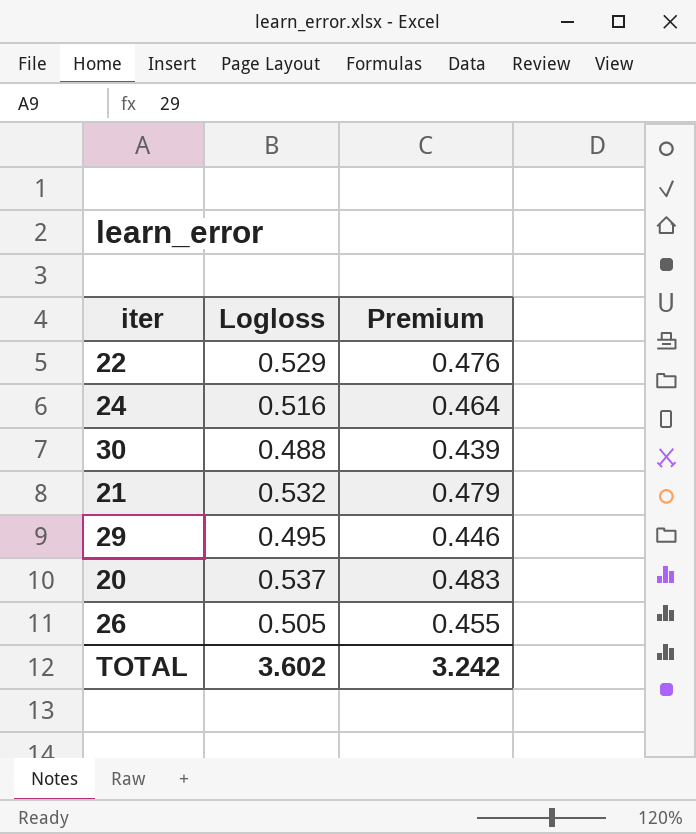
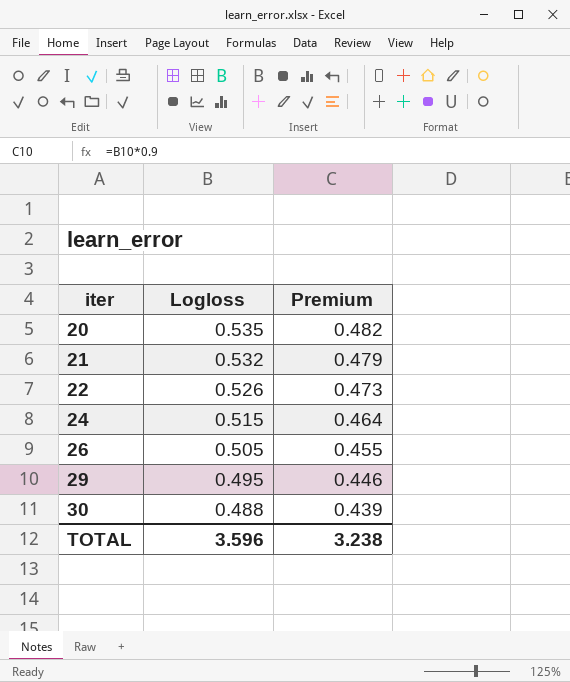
row order: none -> iter ascending
20 | Logloss: 0.537 -> 0.535
20 | Premium: 0.483 -> 0.482
22 | Logloss: 0.529 -> 0.526
22 | Premium: 0.476 -> 0.473
24 | Logloss: 0.516 -> 0.515
TOTAL | Logloss: 3.602 -> 3.596
TOTAL | Premium: 3.242 -> 3.238

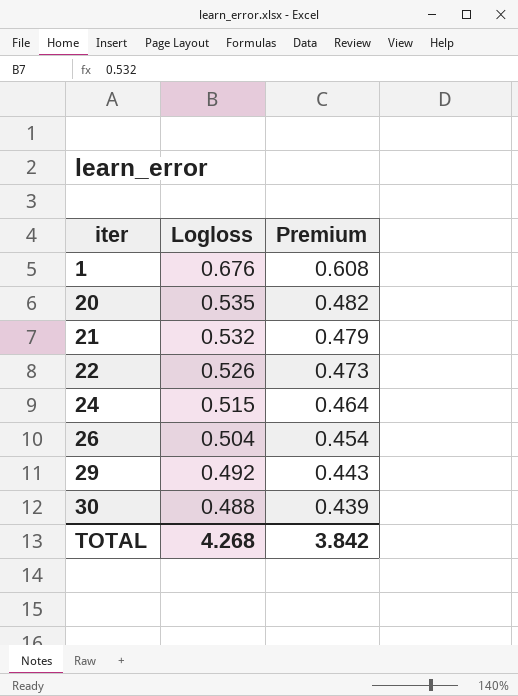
row 1: none -> 0.676 | 0.608
26 | Logloss: 0.505 -> 0.504
26 | Premium: 0.455 -> 0.454
29 | Logloss: 0.495 -> 0.492
29 | Premium: 0.446 -> 0.443
TOTAL | Logloss: 3.596 -> 4.268
TOTAL | Premium: 3.238 -> 3.842

